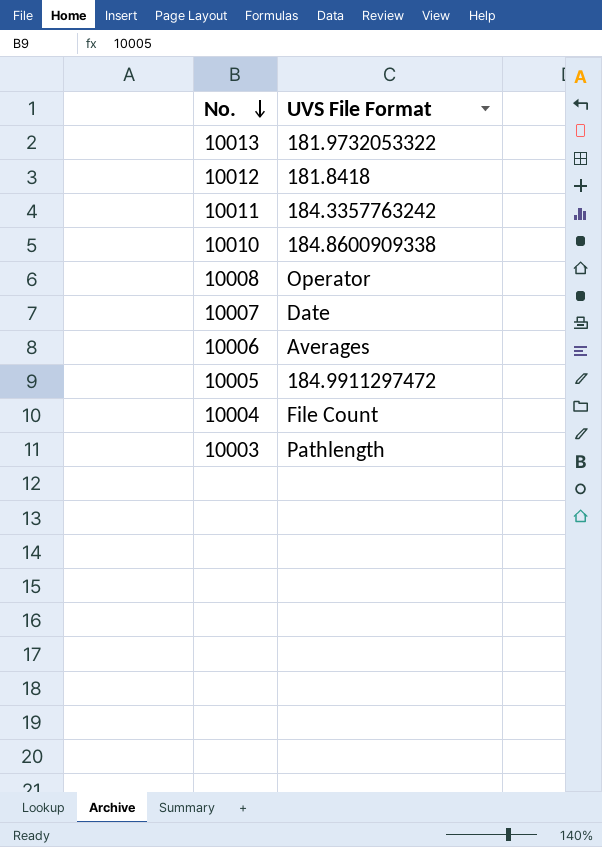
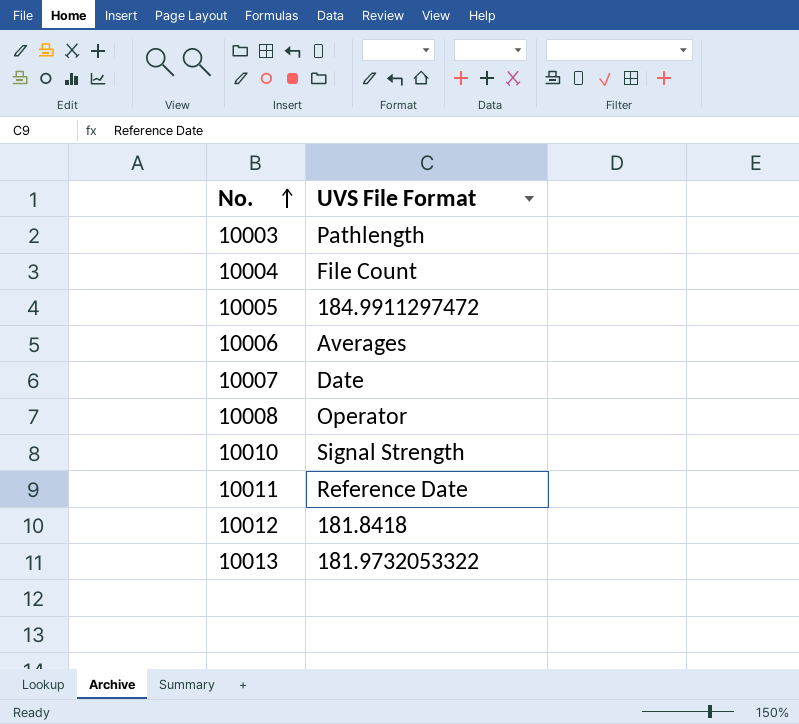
row order: No. descending -> No. ascending
10010 | UVS File Format: 184.8600909338 -> Signal Strength
10011 | UVS File Format: 184.3357763242 -> Reference Date

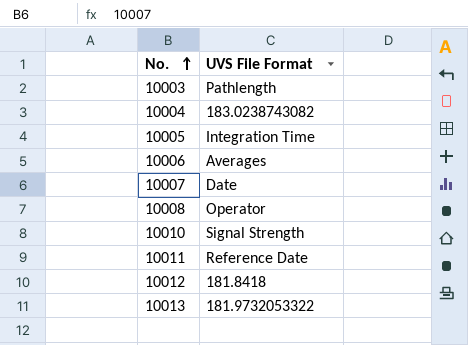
10004 | UVS File Format: File Count -> 183.0238743082
10005 | UVS File Format: 184.9911297472 -> Integration Time

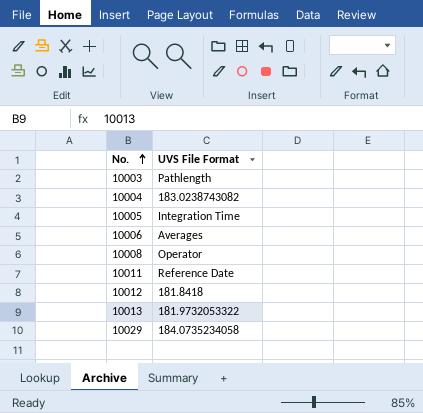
row 10007: Date -> none
row 10010: Signal Strength -> none
row 10029: none -> 184.0735234058

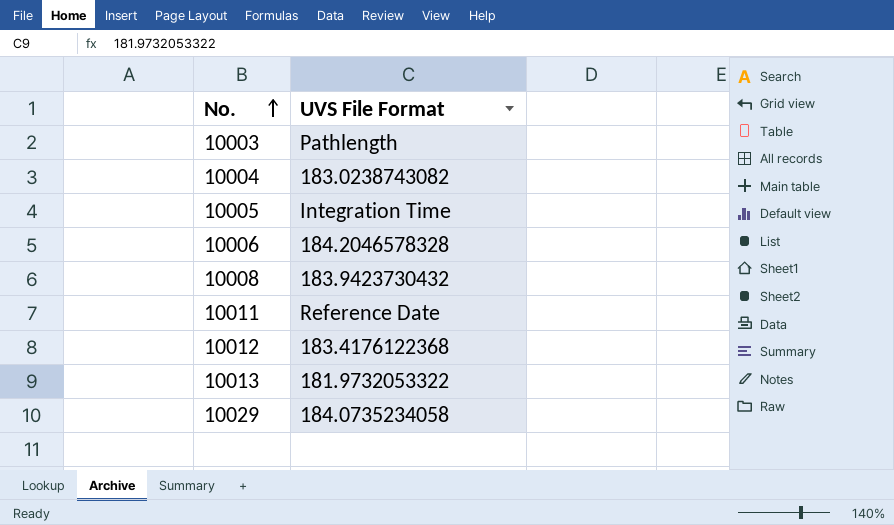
10006 | UVS File Format: Averages -> 184.2046578328
10008 | UVS File Format: Operator -> 183.9423730432
10012 | UVS File Format: 181.8418 -> 183.4176122368

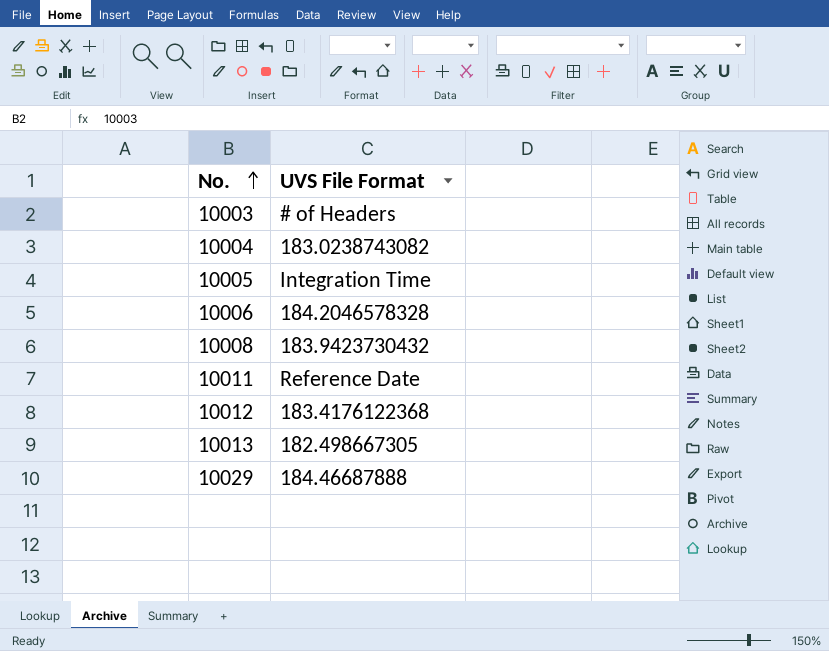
10003 | UVS File Format: Pathlength -> # of Headers
10013 | UVS File Format: 181.9732053322 -> 182.498667305
10029 | UVS File Format: 184.0735234058 -> 184.46687888

